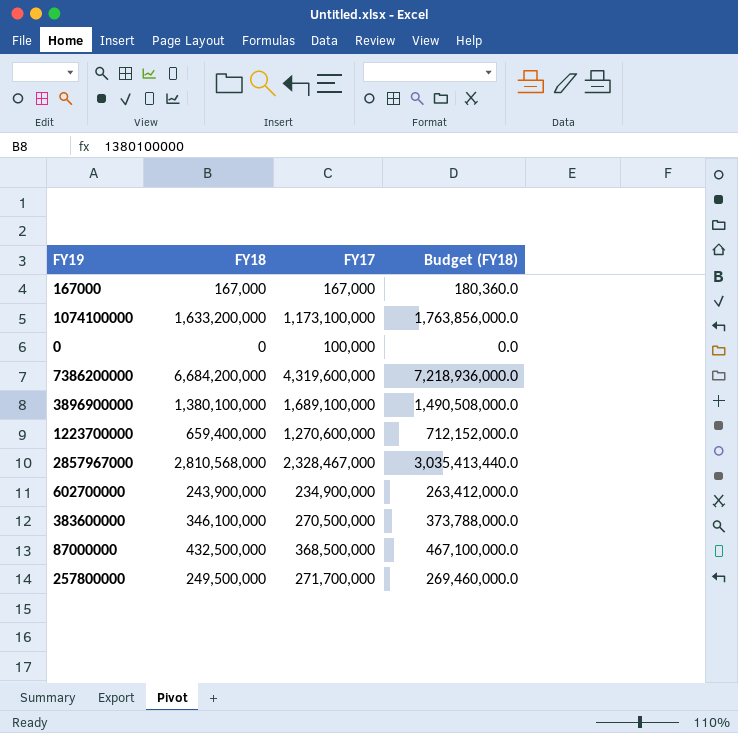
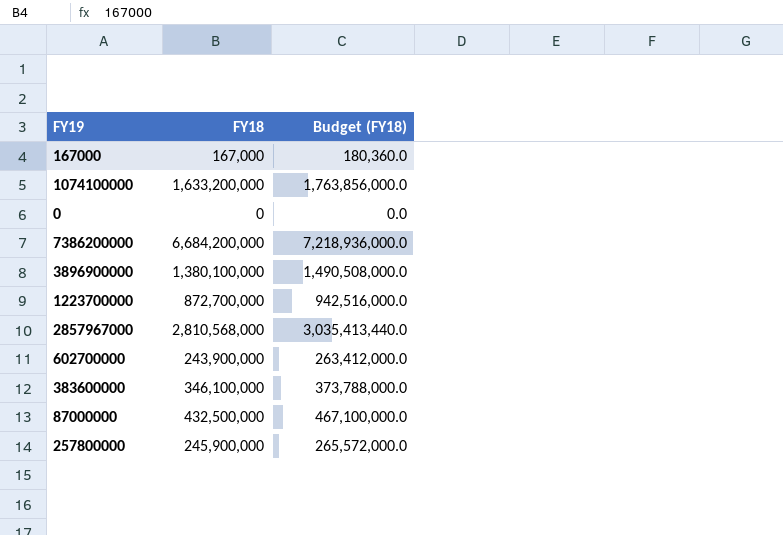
column FY17 | position: 3 -> none
1223700000 | FY18: 659,400,000 -> 872,700,000
1223700000 | Budget (FY18): 712,152,000.0 -> 942,516,000.0
257800000 | FY18: 249,500,000 -> 245,900,000
257800000 | Budget (FY18): 269,460,000.0 -> 265,572,000.0

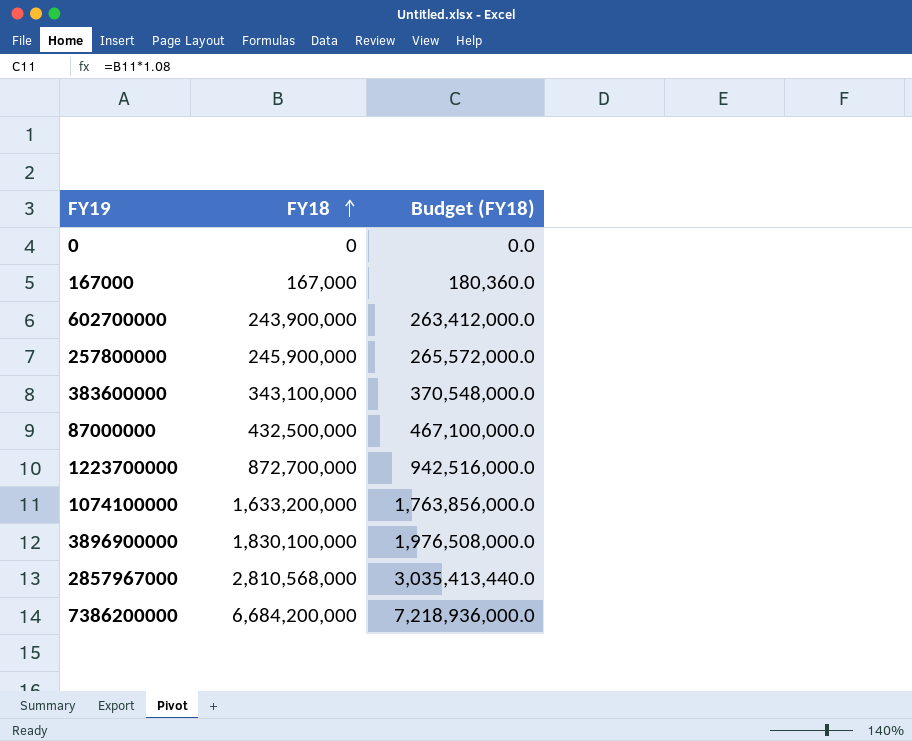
row order: none -> FY18 ascending
383600000 | FY18: 346,100,000 -> 343,100,000
383600000 | Budget (FY18): 373,788,000.0 -> 370,548,000.0
3896900000 | FY18: 1,380,100,000 -> 1,830,100,000
3896900000 | Budget (FY18): 1,490,508,000.0 -> 1,976,508,000.0

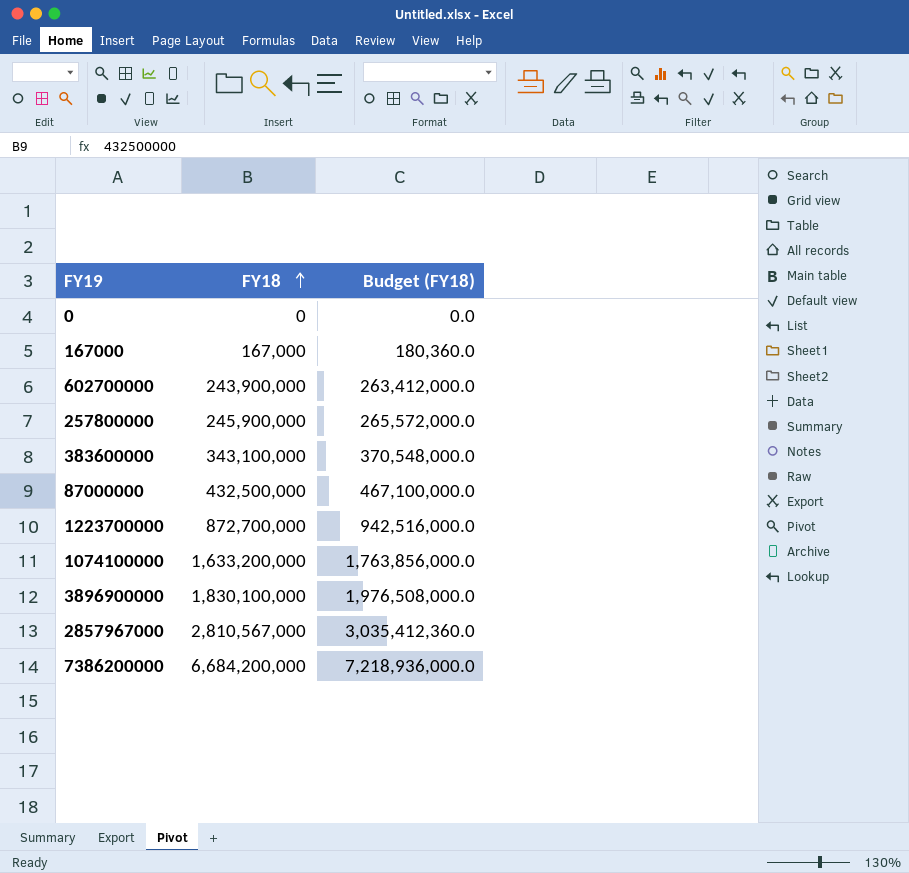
2857967000 | FY18: 2,810,568,000 -> 2,810,567,000
2857967000 | Budget (FY18): 3,035,413,440.0 -> 3,035,412,360.0

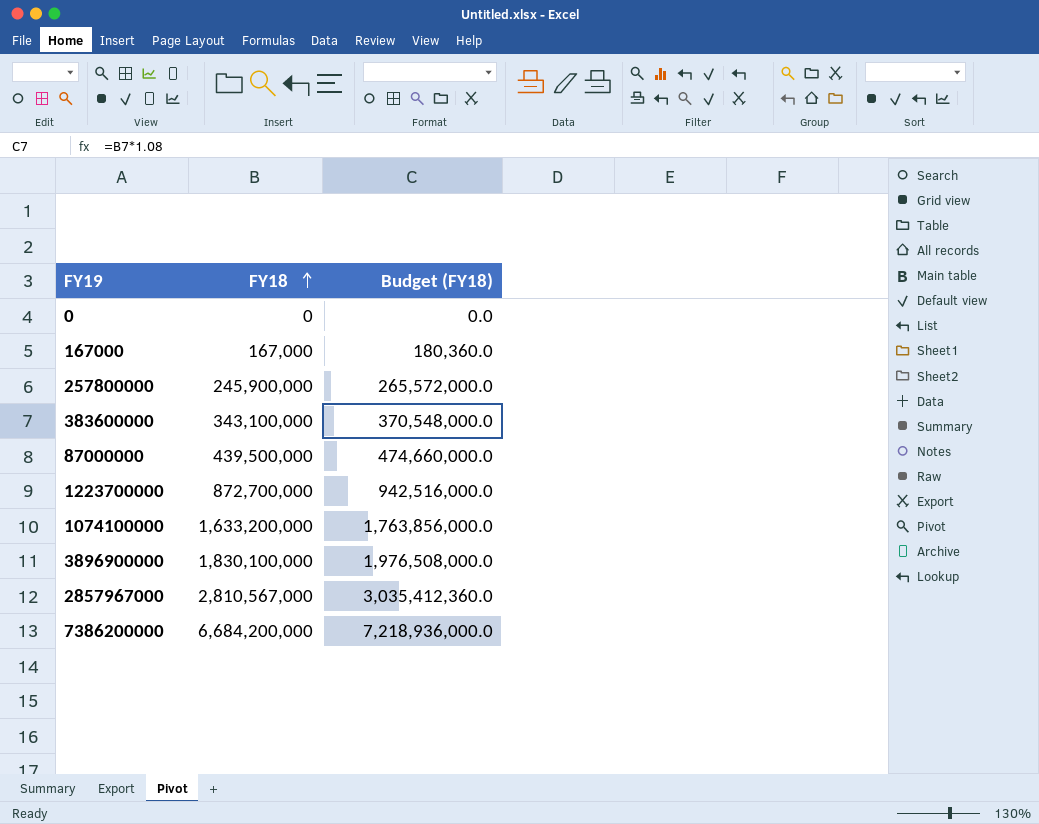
row 602700000: 243,900,000 | 263,412,000.0 -> none
87000000 | FY18: 432,500,000 -> 439,500,000
87000000 | Budget (FY18): 467,100,000.0 -> 474,660,000.0

